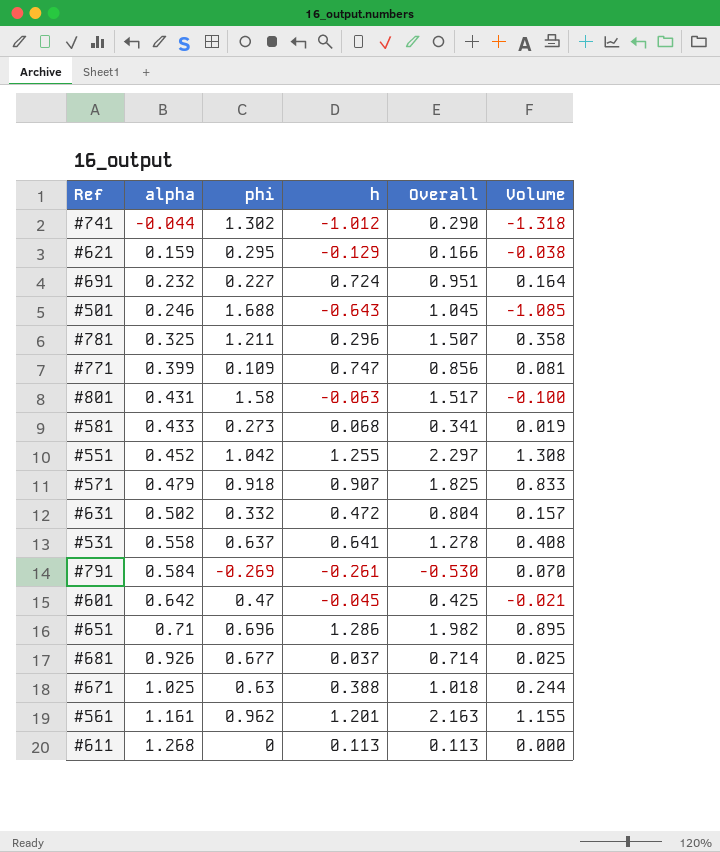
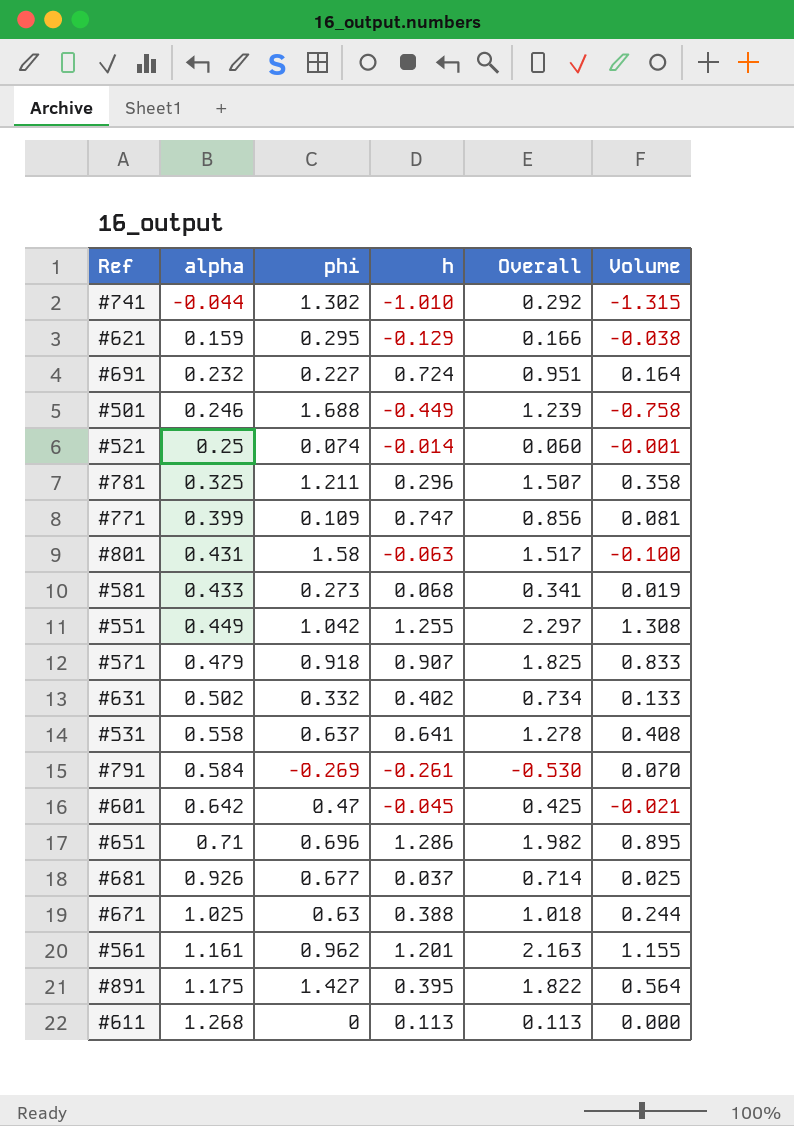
#741 | h: -1.012 -> -1.010
#741 | Overall: 0.290 -> 0.292
#741 | Volume: -1.318 -> -1.315
#501 | h: -0.643 -> -0.449
#501 | Overall: 1.045 -> 1.239
#501 | Volume: -1.085 -> -0.758
row #521: none -> 0.25 | 0.074 | -0.014 | 0.060 | -0.001
#551 | alpha: 0.452 -> 0.449
#631 | h: 0.472 -> 0.402
#631 | Overall: 0.804 -> 0.734
#631 | Volume: 0.157 -> 0.133
row #891: none -> 1.175 | 1.427 | 0.395 | 1.822 | 0.564

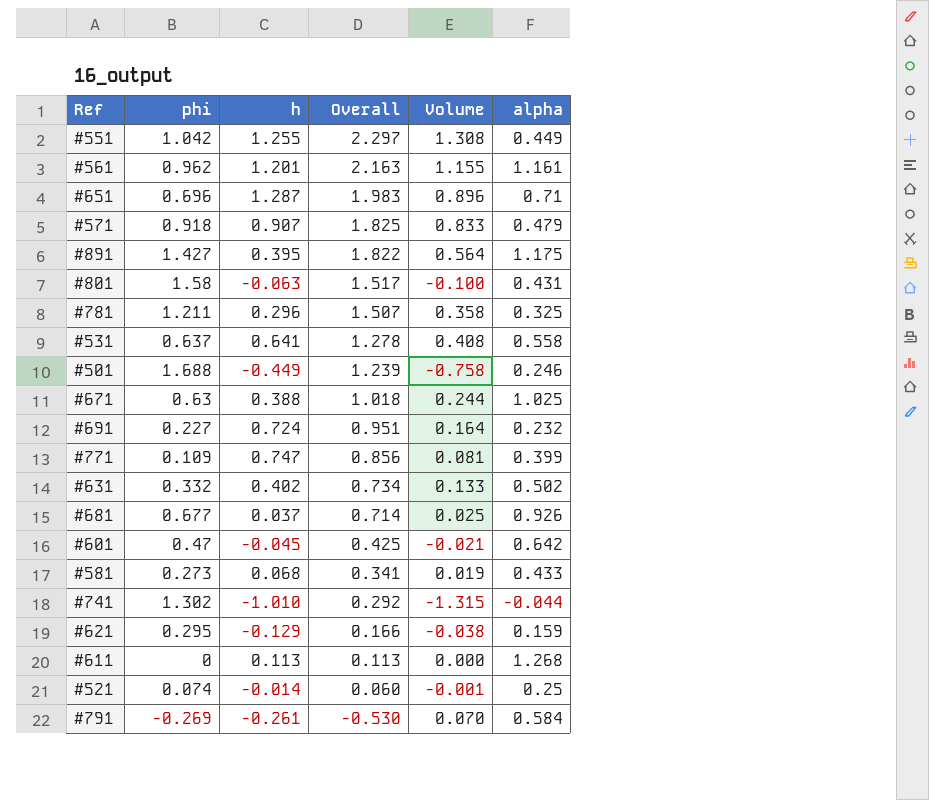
row order: alpha ascending -> Overall descending
column alpha | position: 2 -> 6
#651 | h: 1.286 -> 1.287
#651 | Overall: 1.982 -> 1.983
#651 | Volume: 0.895 -> 0.896

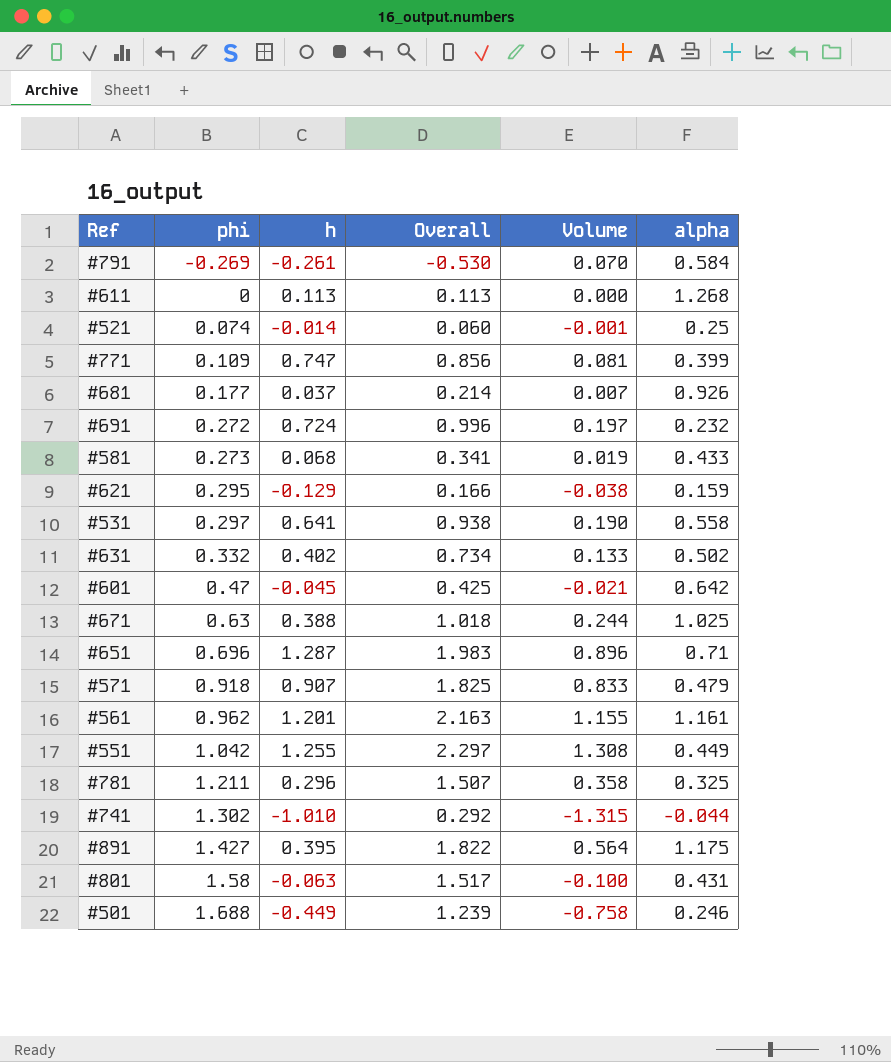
row order: Overall descending -> phi ascending
#681 | phi: 0.677 -> 0.177
#681 | Overall: 0.714 -> 0.214
#681 | Volume: 0.025 -> 0.007
#691 | phi: 0.227 -> 0.272
#691 | Overall: 0.951 -> 0.996
#691 | Volume: 0.164 -> 0.197
#531 | phi: 0.637 -> 0.297
#531 | Overall: 1.278 -> 0.938
#531 | Volume: 0.408 -> 0.190

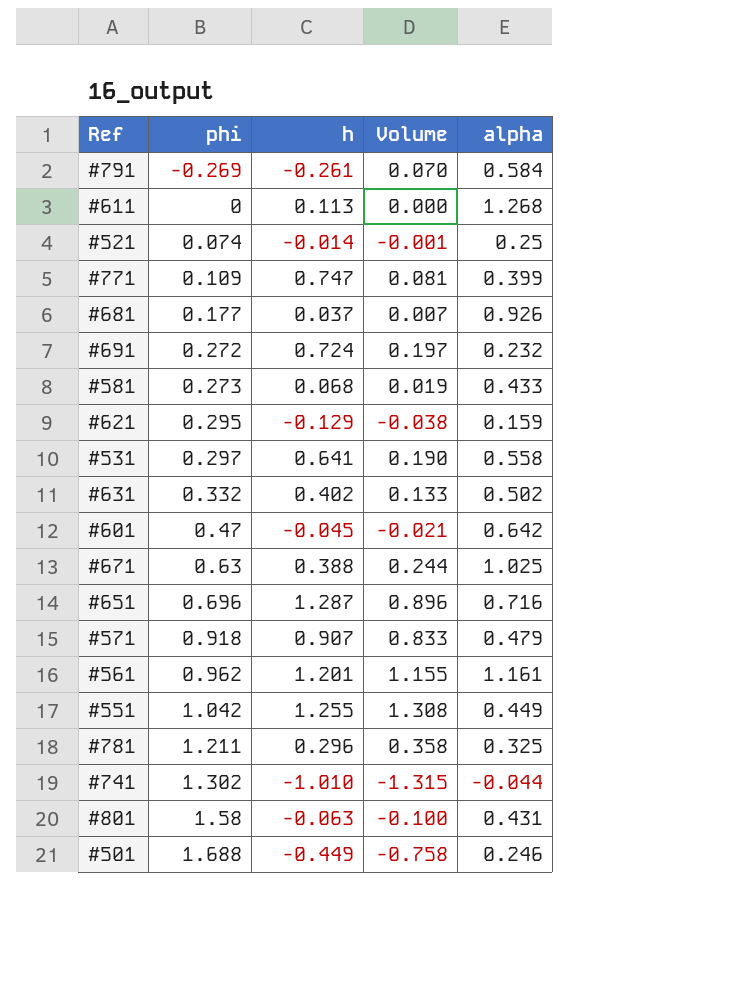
column Overall | formula: [phi] + [h] -> none
row #891: 1.427 | 0.395 | 1.822 | 0.564 | 1.175 -> none
#651 | alpha: 0.71 -> 0.716

